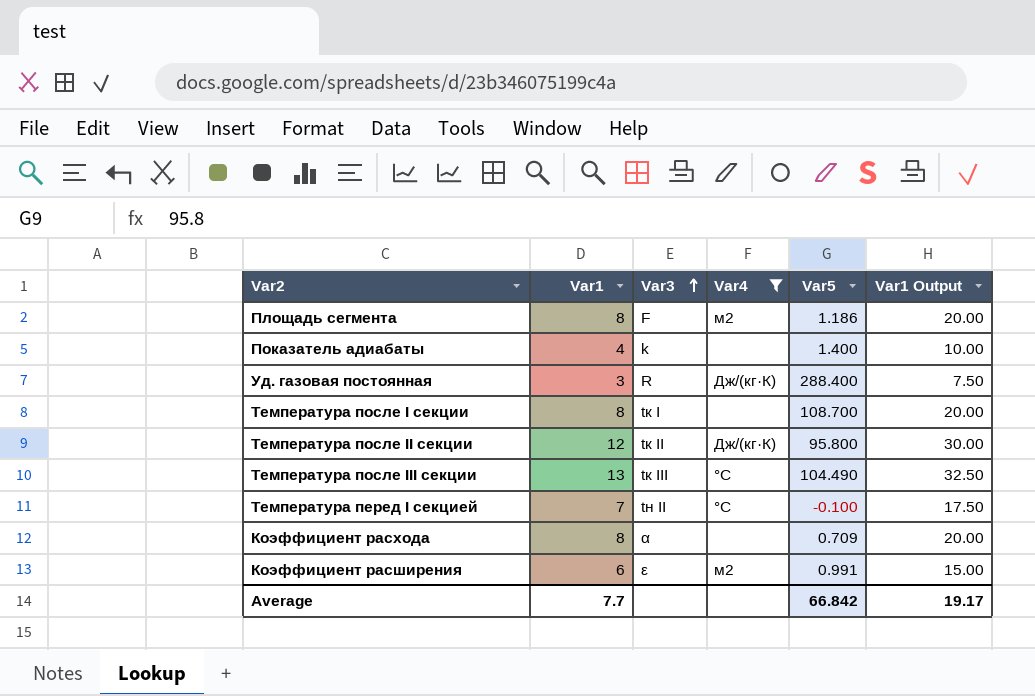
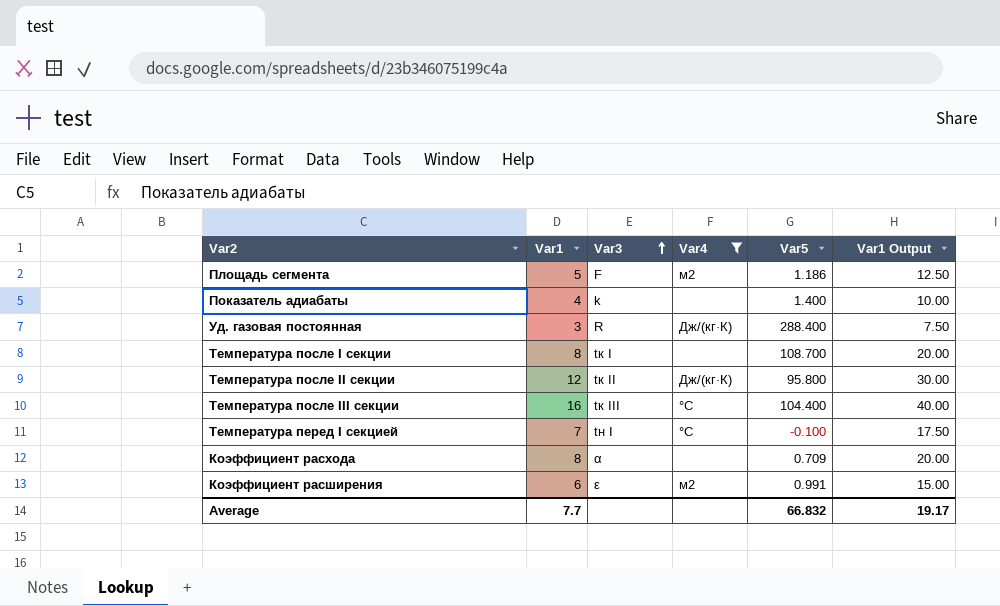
Площадь сегмента | Var1: 8 -> 5
Площадь сегмента | Var1 Output: 20.00 -> 12.50
Температура после III секции | Var1: 13 -> 16
Температура после III секции | Var5: 104.490 -> 104.400
Температура после III секции | Var1 Output: 32.50 -> 40.00
Температура перед I секцией | Var3: tн II -> tн I
Average | Var5: 66.842 -> 66.832

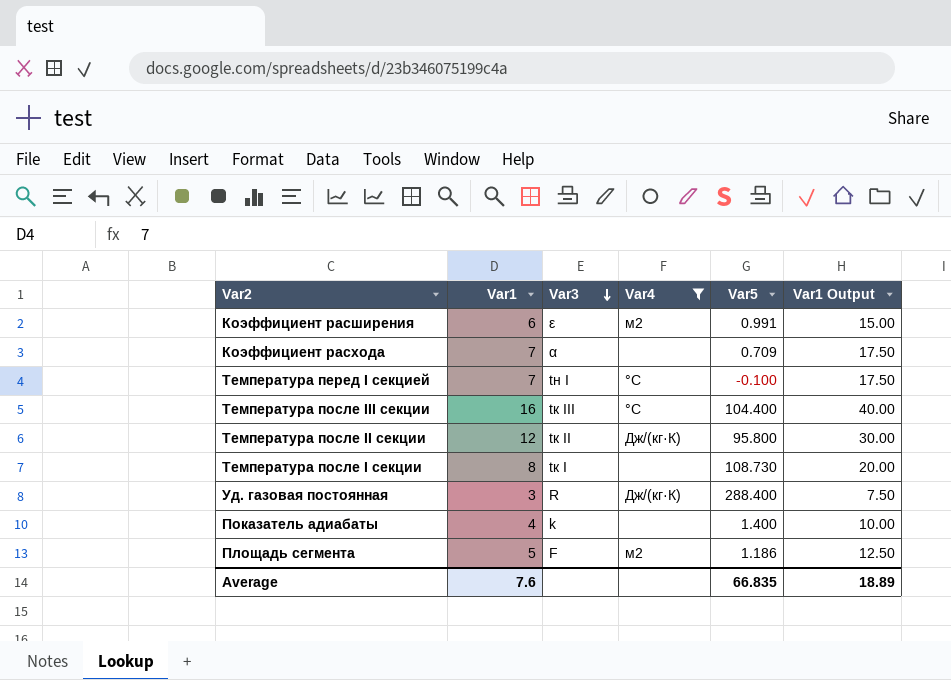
row order: Var3 ascending -> Var3 descending
Коэффициент расхода | Var1: 8 -> 7
Коэффициент расхода | Var1 Output: 20.00 -> 17.50
Температура после I секции | Var5: 108.700 -> 108.730
Average | Var1: 7.7 -> 7.6
Average | Var5: 66.832 -> 66.835
Average | Var1 Output: 19.17 -> 18.89

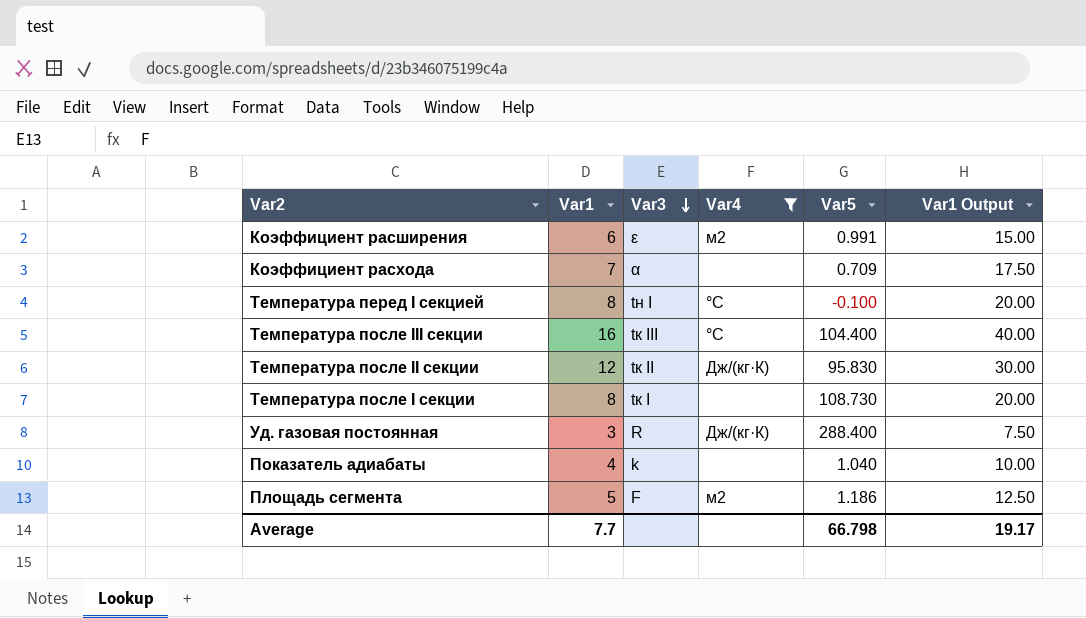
Температура перед I секцией | Var1: 7 -> 8
Температура перед I секцией | Var1 Output: 17.50 -> 20.00
Температура после II секции | Var5: 95.800 -> 95.830
Показатель адиабаты | Var5: 1.400 -> 1.040
Average | Var1: 7.6 -> 7.7
Average | Var5: 66.835 -> 66.798
Average | Var1 Output: 18.89 -> 19.17

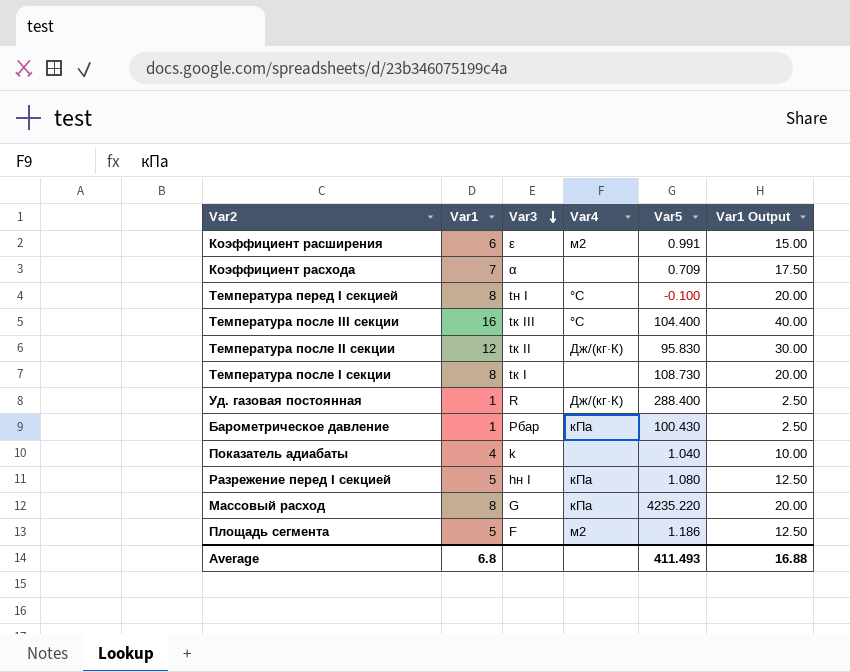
filter: Var4 != кПа -> none
Уд. газовая постоянная | Var1: 3 -> 1
Уд. газовая постоянная | Var1 Output: 7.50 -> 2.50
Average | Var1: 7.7 -> 6.8
Average | Var5: 66.798 -> 411.493
Average | Var1 Output: 19.17 -> 16.88

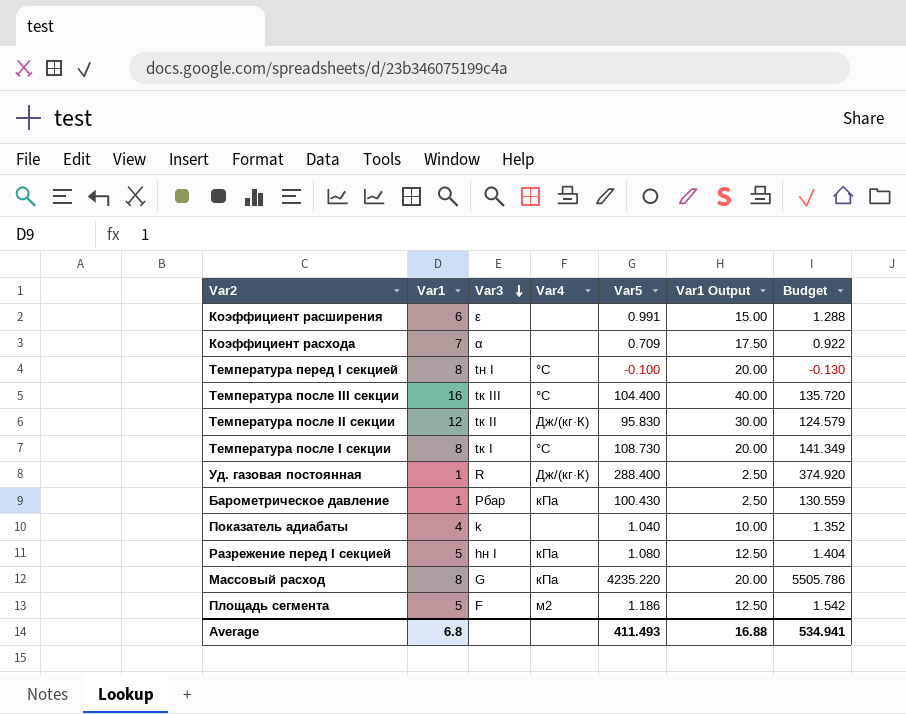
column Budget | formula: none -> [Var5] * 1.3
Коэффициент расширения | Var4: м2 -> none
Температура после I секции | Var4: none -> °С

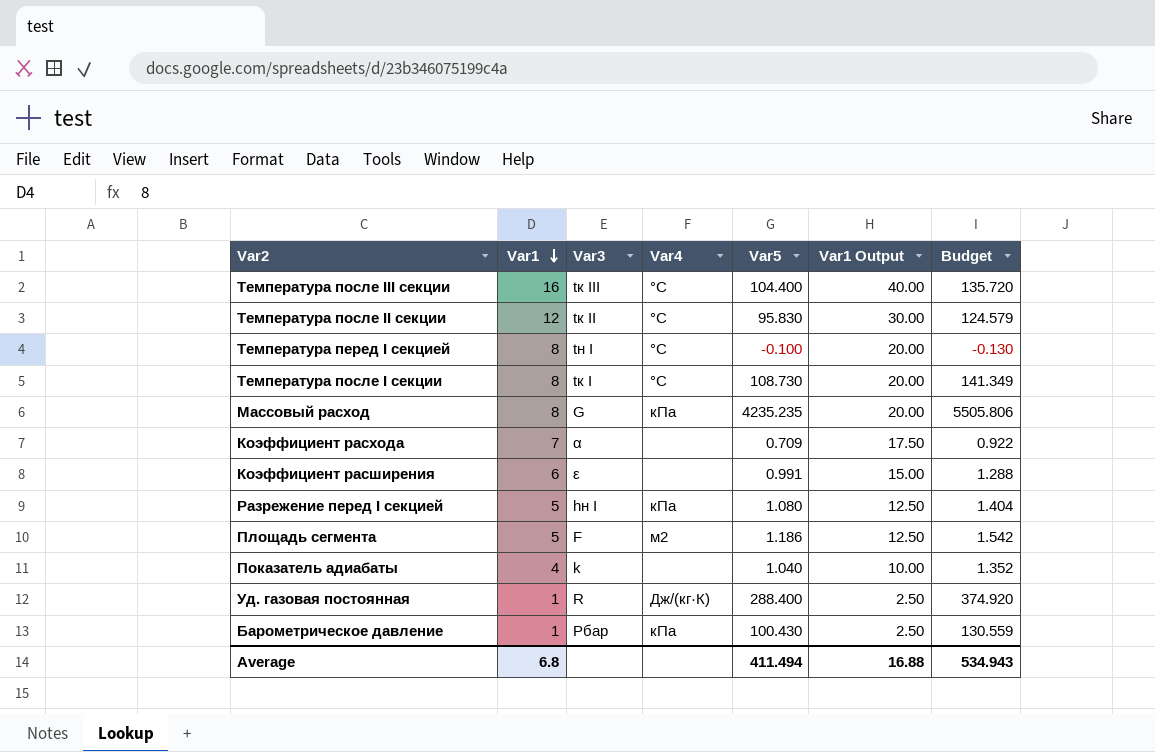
row order: Var3 descending -> Var1 descending
Температура после II секции | Var4: Дж/(кг·К) -> °С
Массовый расход | Var5: 4235.220 -> 4235.235
Массовый расход | Budget: 5505.786 -> 5505.806
Average | Var5: 411.493 -> 411.494
Average | Budget: 534.941 -> 534.943

